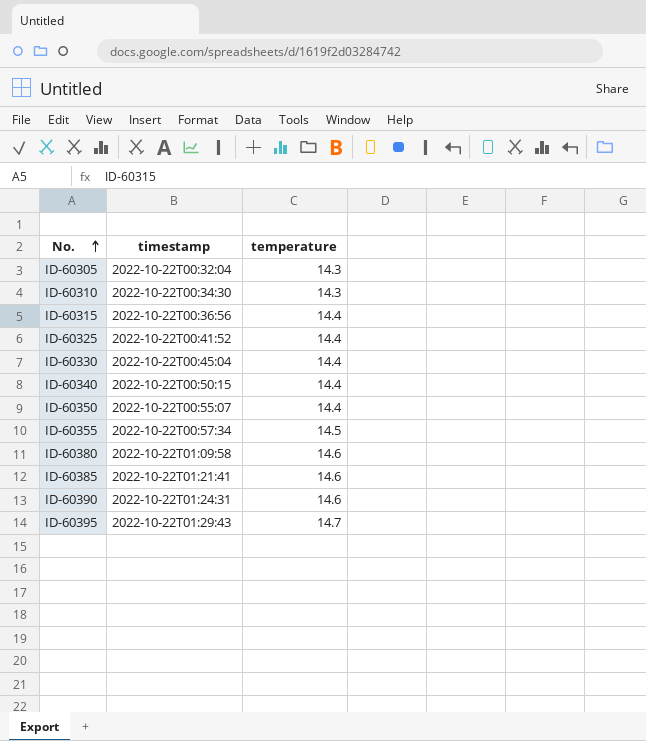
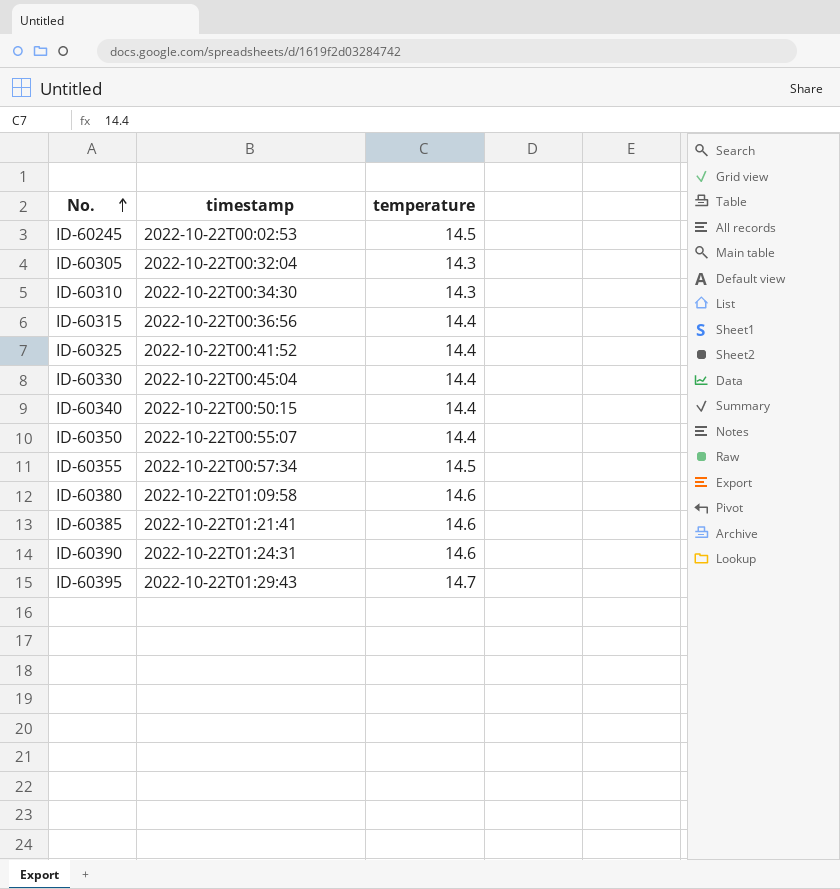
row ID-60245: none -> 2022-10-22T00:02:53 | 14.5

